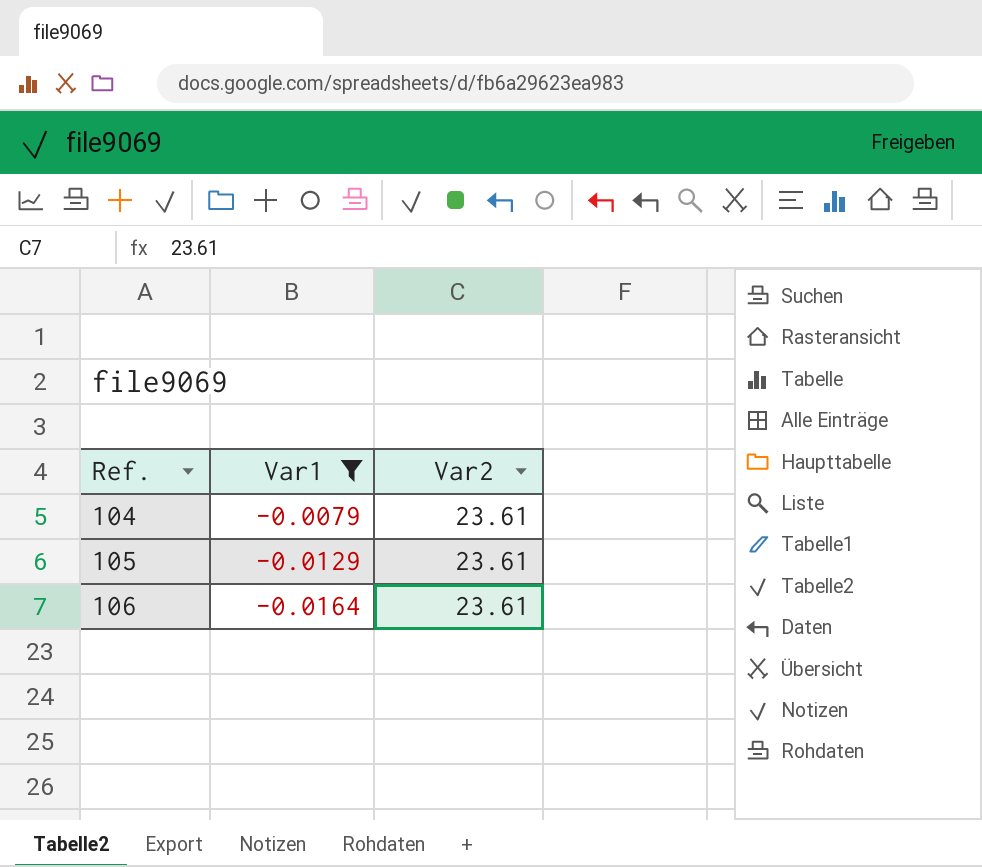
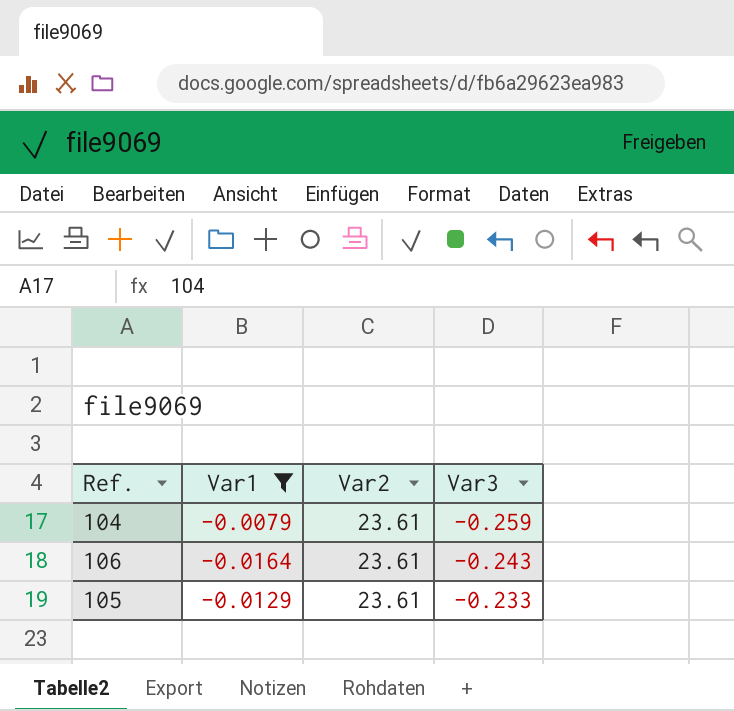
row order: Ref. ascending -> Var3 ascending
column Var3 | position: none -> 4

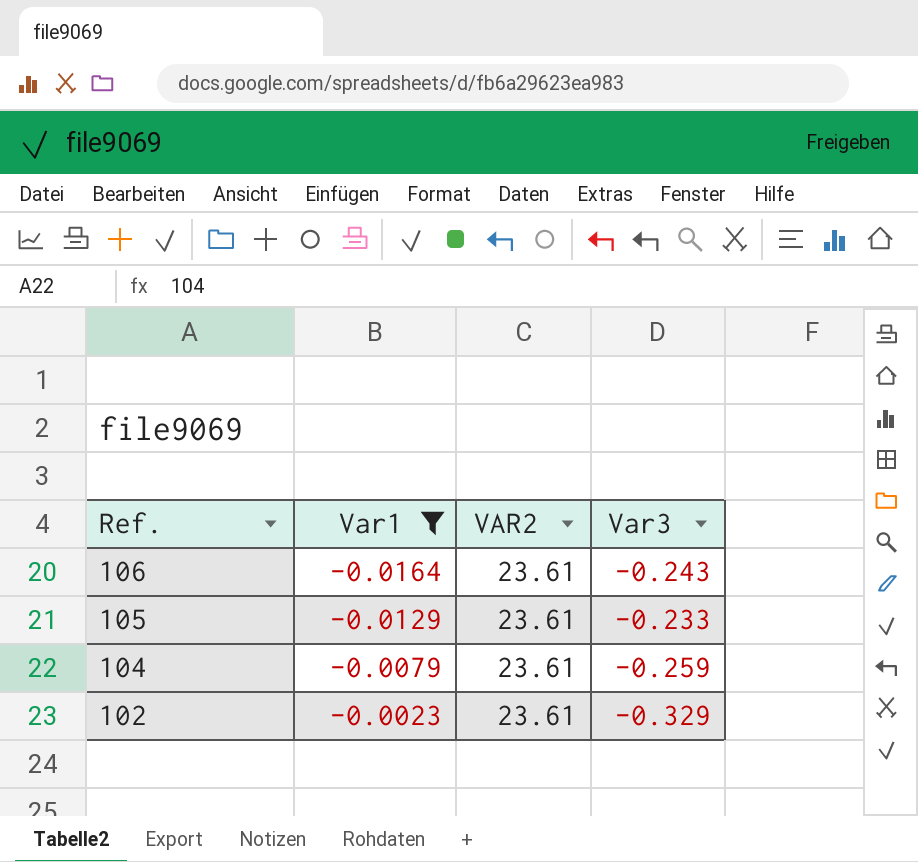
row order: Var3 ascending -> Ref. descending
column name: Var2 -> VAR2
row 102: none -> -0.0023 | 23.61 | -0.329

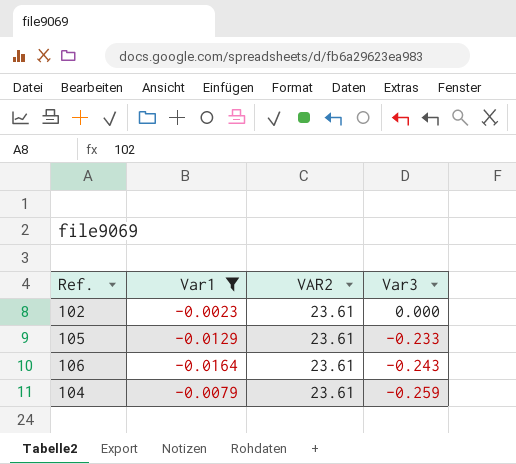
row order: Ref. descending -> Var3 descending
102 | Var3: -0.329 -> 0.000

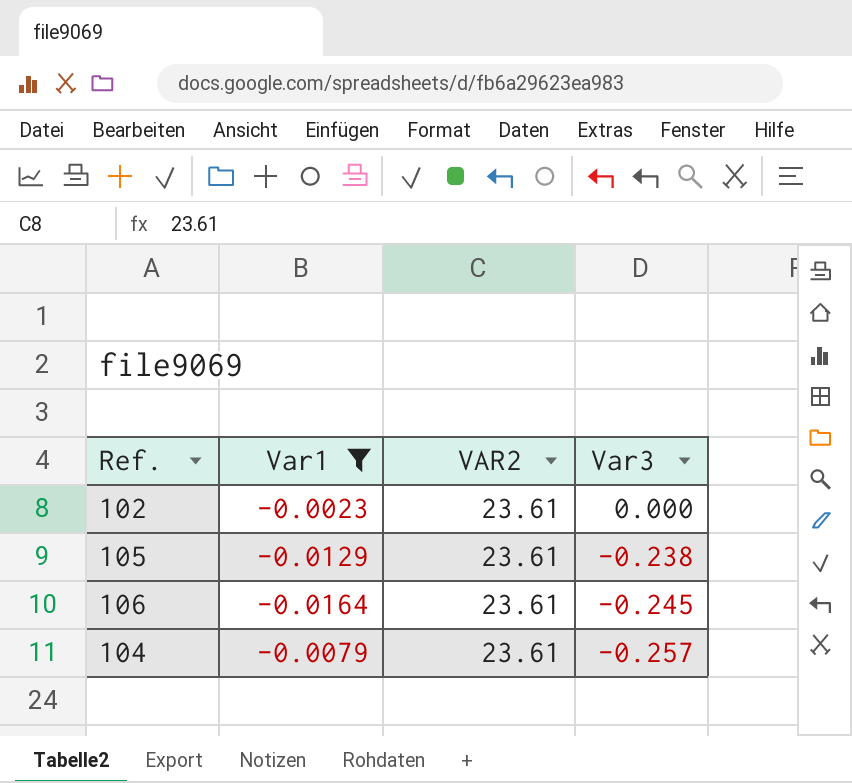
105 | Var3: -0.233 -> -0.238
106 | Var3: -0.243 -> -0.245
104 | Var3: -0.259 -> -0.257

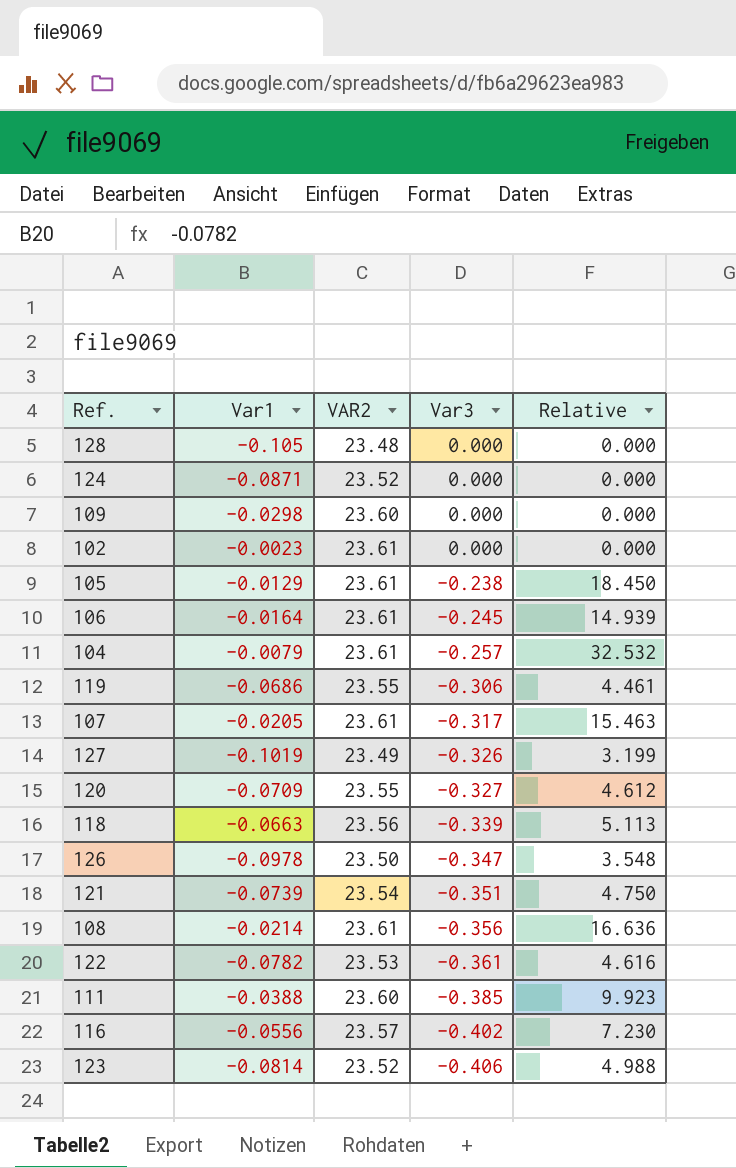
filter: Var1 >= -0.0164 -> none
column Relative | formula: none -> [Var3] / [Var1]

